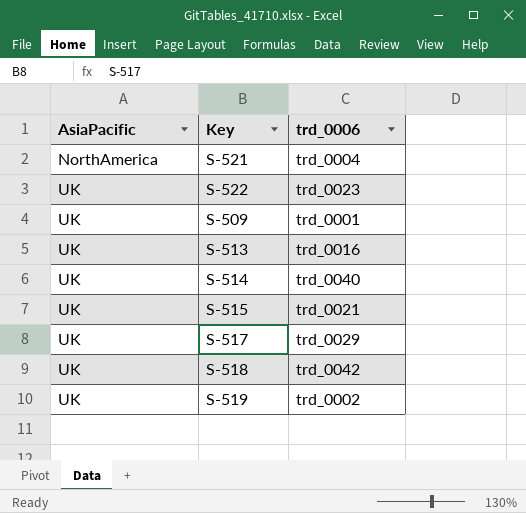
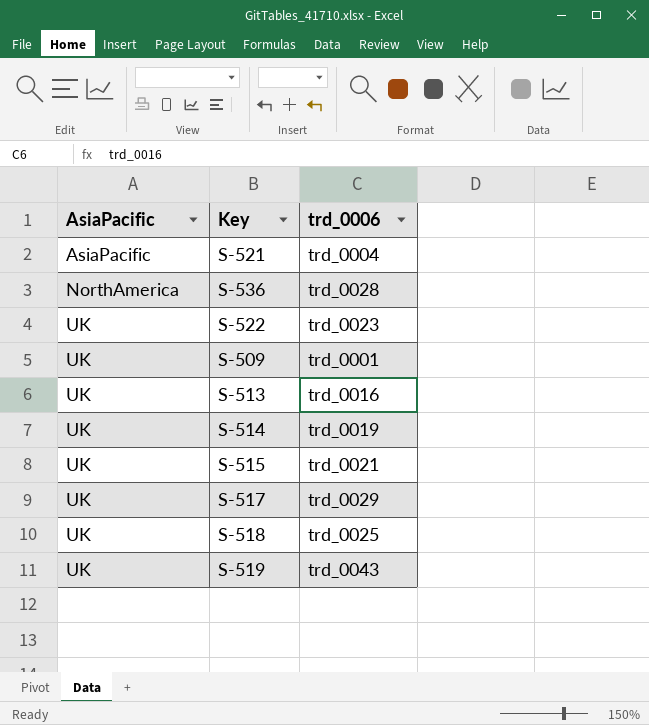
S-521 | AsiaPacific: NorthAmerica -> AsiaPacific
row S-536: none -> NorthAmerica | trd_0028
S-514 | trd_0006: trd_0040 -> trd_0019
S-518 | trd_0006: trd_0042 -> trd_0025
S-519 | trd_0006: trd_0002 -> trd_0043

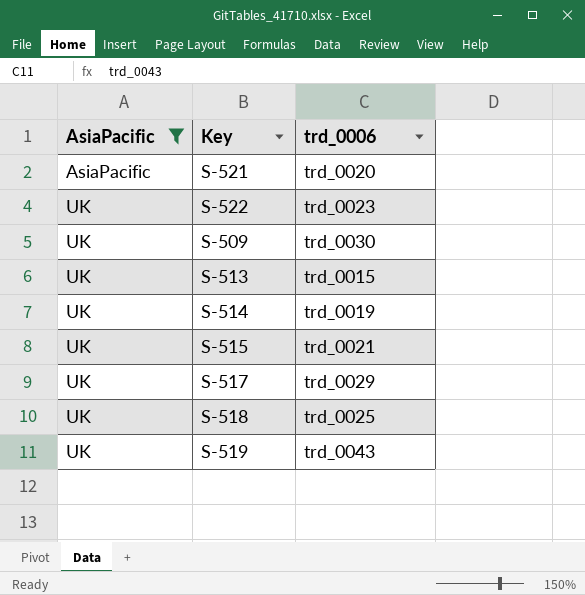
filter: none -> AsiaPacific != NorthAmerica
S-521 | trd_0006: trd_0004 -> trd_0020
S-509 | trd_0006: trd_0001 -> trd_0030
S-513 | trd_0006: trd_0016 -> trd_0015

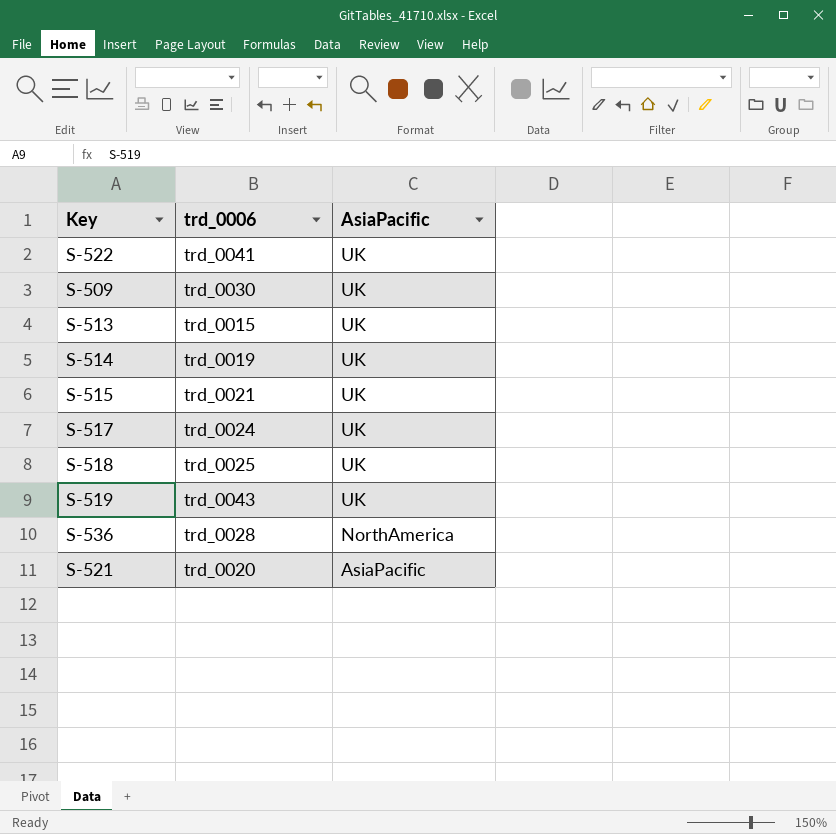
filter: AsiaPacific != NorthAmerica -> none
row order: AsiaPacific ascending -> AsiaPacific descending
column AsiaPacific | position: 1 -> 3
S-522 | trd_0006: trd_0023 -> trd_0041
S-517 | trd_0006: trd_0029 -> trd_0024

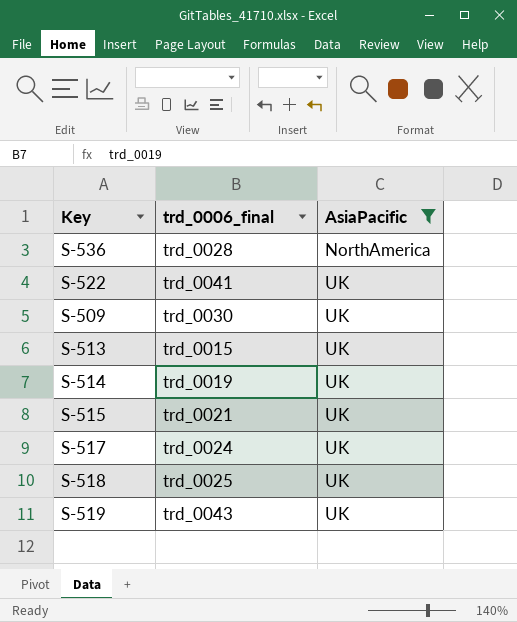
filter: none -> AsiaPacific != AsiaPacific
row order: AsiaPacific descending -> AsiaPacific ascending
column name: trd_0006 -> trd_0006_final

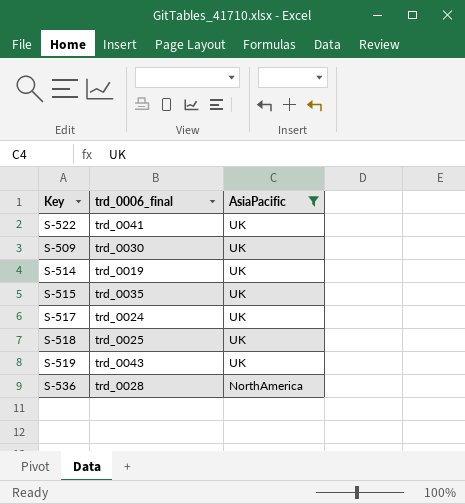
row order: AsiaPacific ascending -> AsiaPacific descending
row S-513: trd_0015 | UK -> none
S-515 | trd_0006_final: trd_0021 -> trd_0035

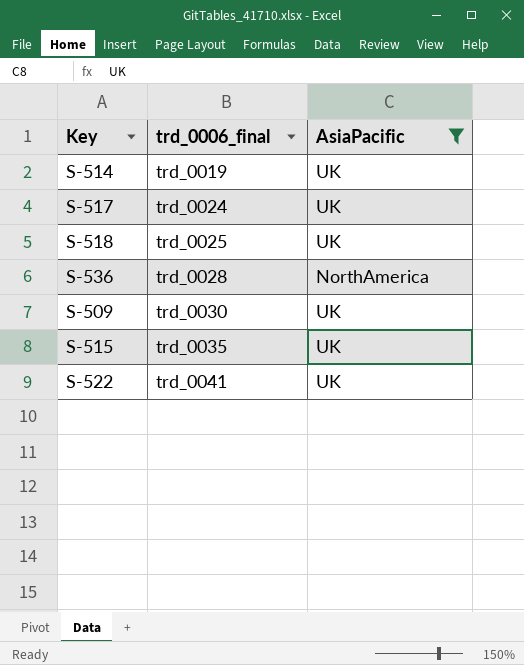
row order: AsiaPacific descending -> trd_0006_final ascending
row S-519: trd_0043 | UK -> none

